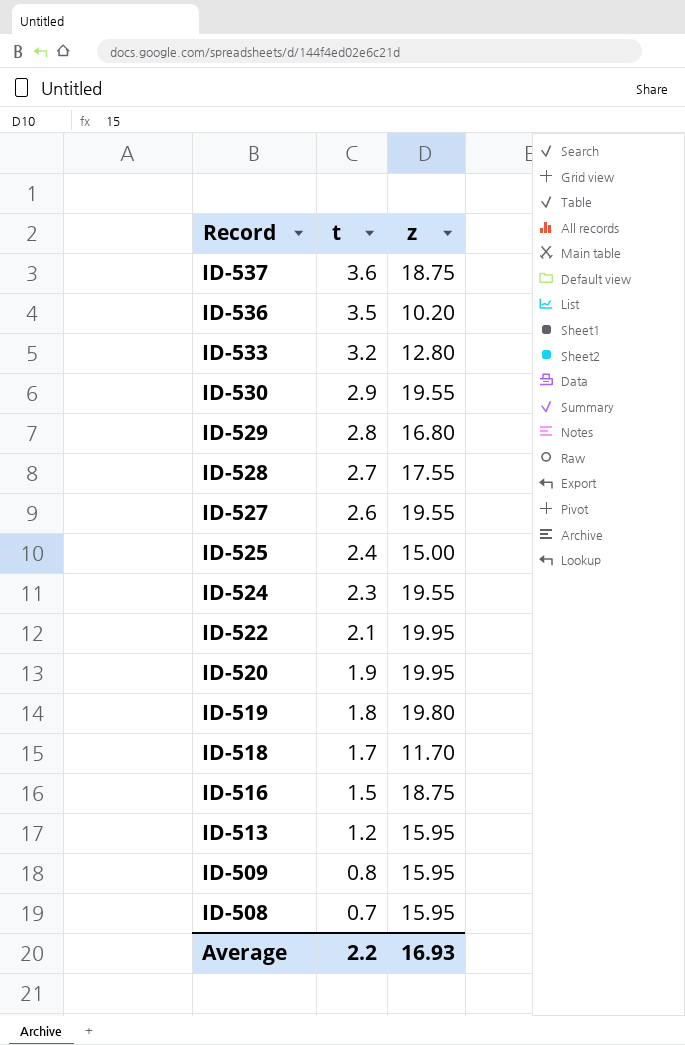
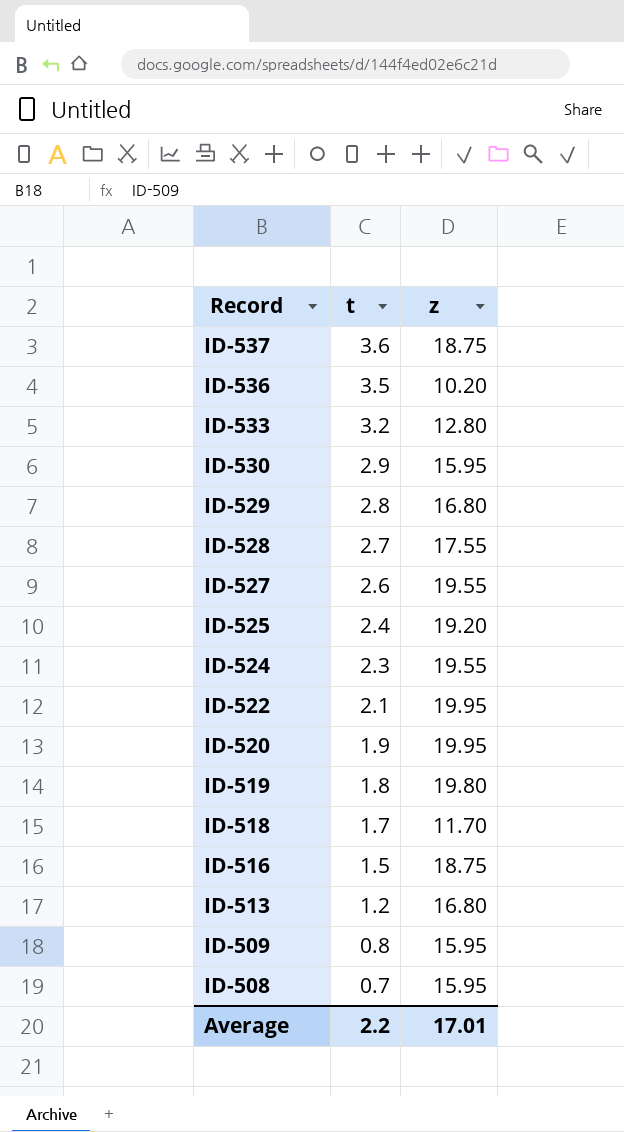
ID-530 | z: 19.55 -> 15.95
ID-525 | z: 15.00 -> 19.20
ID-513 | z: 15.95 -> 16.80
Average | z: 16.93 -> 17.01

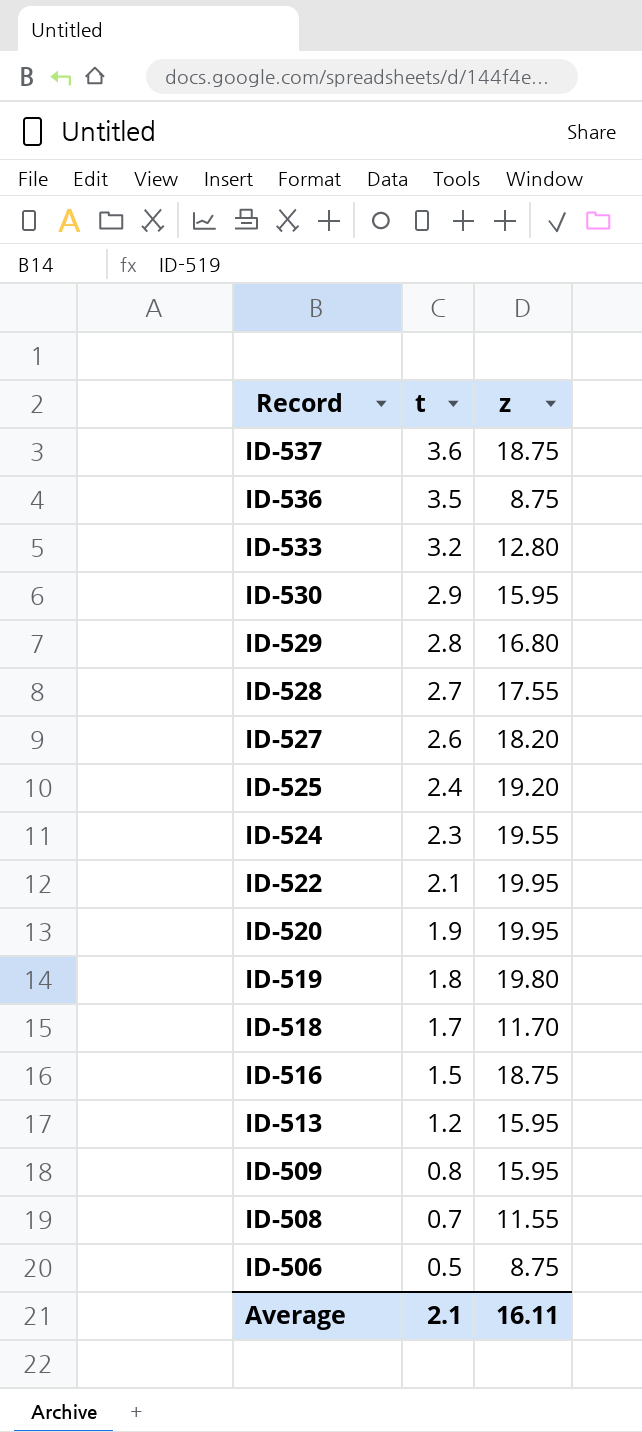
ID-536 | z: 10.20 -> 8.75
ID-527 | z: 19.55 -> 18.20
ID-513 | z: 16.80 -> 15.95
ID-508 | z: 15.95 -> 11.55
row ID-506: none -> 0.5 | 8.75
Average | t: 2.2 -> 2.1
Average | z: 17.01 -> 16.11

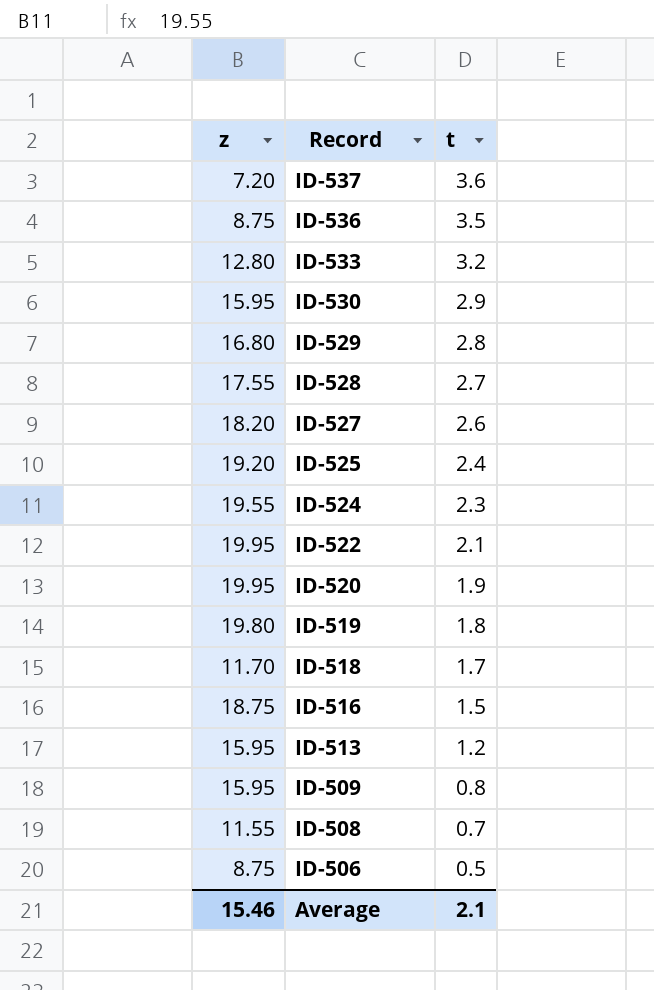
column z | position: 3 -> 1
ID-537 | z: 18.75 -> 7.20
Average | z: 16.11 -> 15.46

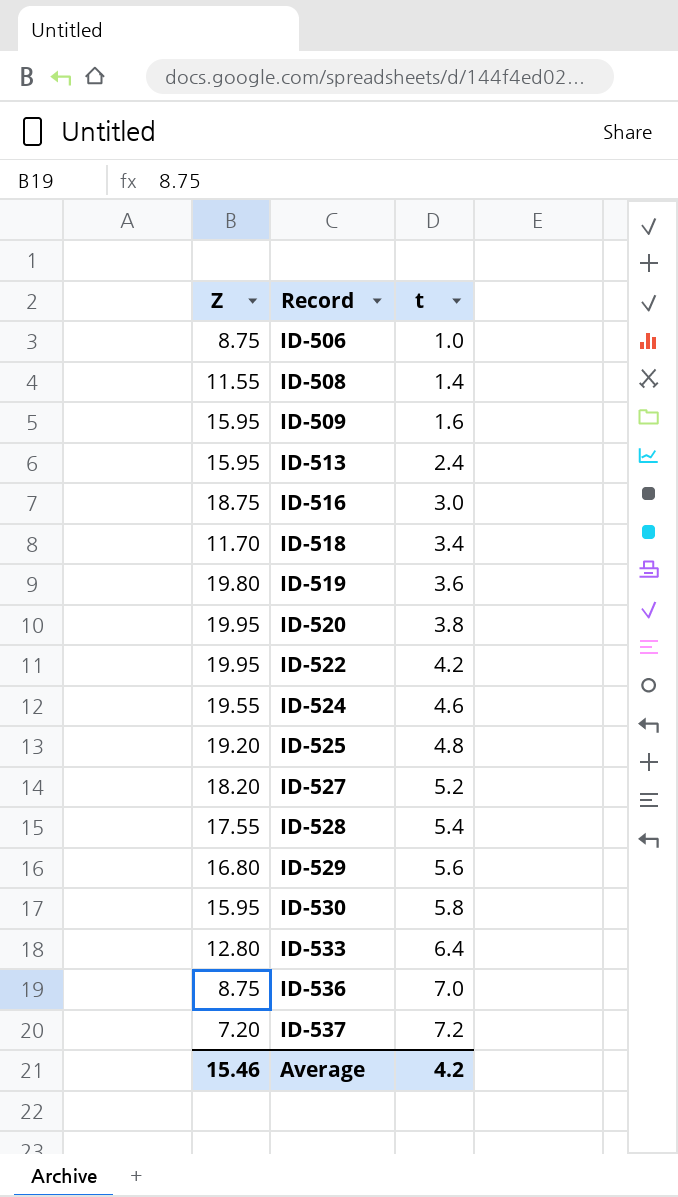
row order: Record descending -> Record ascending
column name: z -> Z
ID-506 | t: 0.5 -> 1.0
ID-508 | t: 0.7 -> 1.4
ID-509 | t: 0.8 -> 1.6
ID-513 | t: 1.2 -> 2.4
ID-516 | t: 1.5 -> 3.0
ID-518 | t: 1.7 -> 3.4
ID-519 | t: 1.8 -> 3.6
ID-520 | t: 1.9 -> 3.8
ID-522 | t: 2.1 -> 4.2
ID-524 | t: 2.3 -> 4.6
ID-525 | t: 2.4 -> 4.8
ID-527 | t: 2.6 -> 5.2
ID-528 | t: 2.7 -> 5.4
ID-529 | t: 2.8 -> 5.6
ID-530 | t: 2.9 -> 5.8
ID-533 | t: 3.2 -> 6.4
ID-536 | t: 3.5 -> 7.0
ID-537 | t: 3.6 -> 7.2
Average | t: 2.1 -> 4.2

